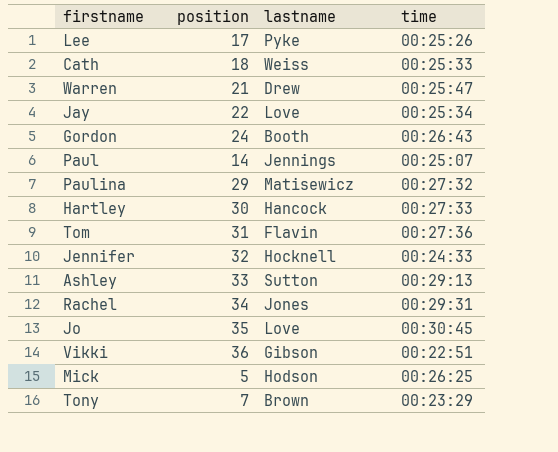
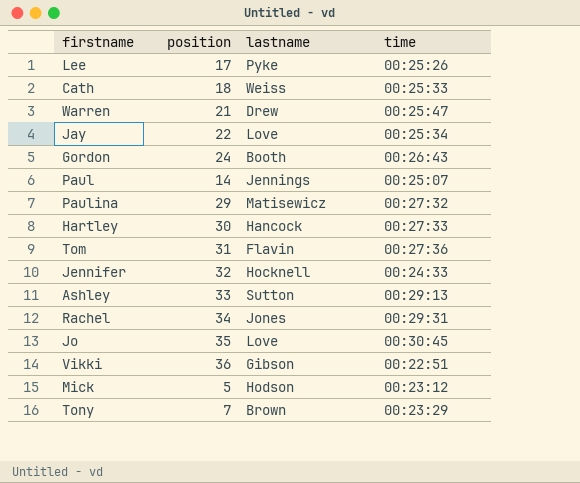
Mick | time: 00:26:25 -> 00:23:12

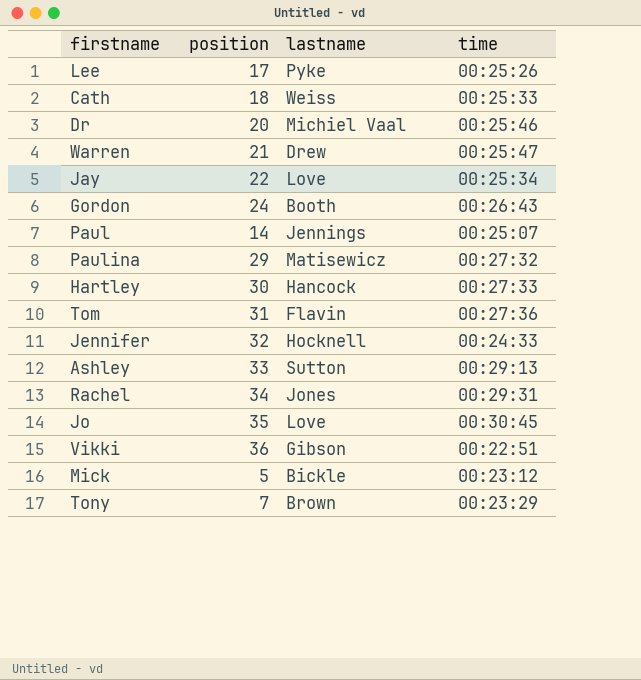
row Dr: none -> 20 | Michiel Vaal | 00:25:46
Mick | lastname: Hodson -> Bickle

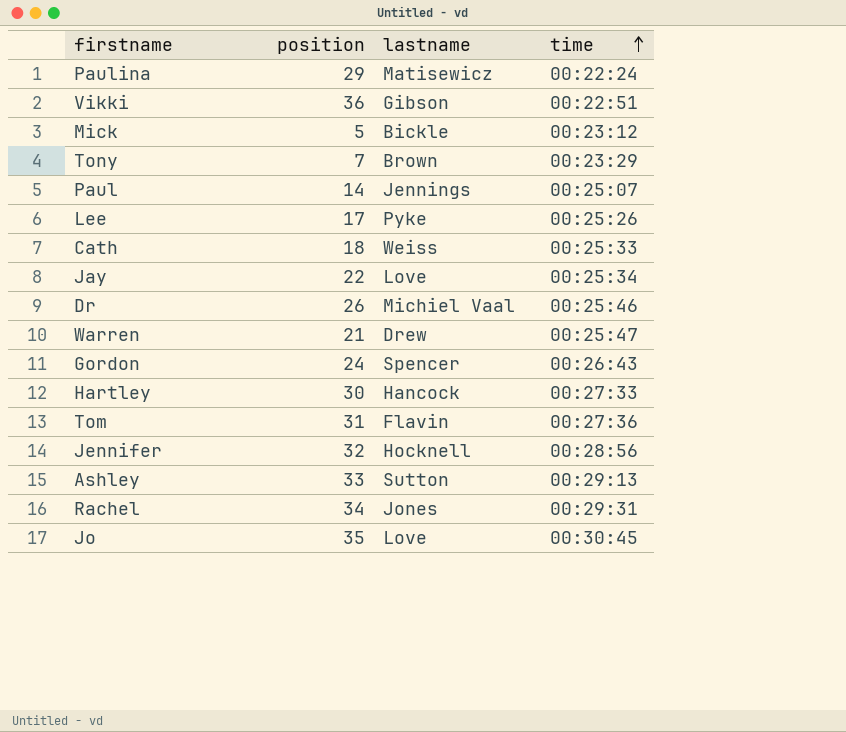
row order: none -> time ascending
Paulina | time: 00:27:32 -> 00:22:24
Dr | position: 20 -> 26
Gordon | lastname: Booth -> Spencer
Jennifer | time: 00:24:33 -> 00:28:56

